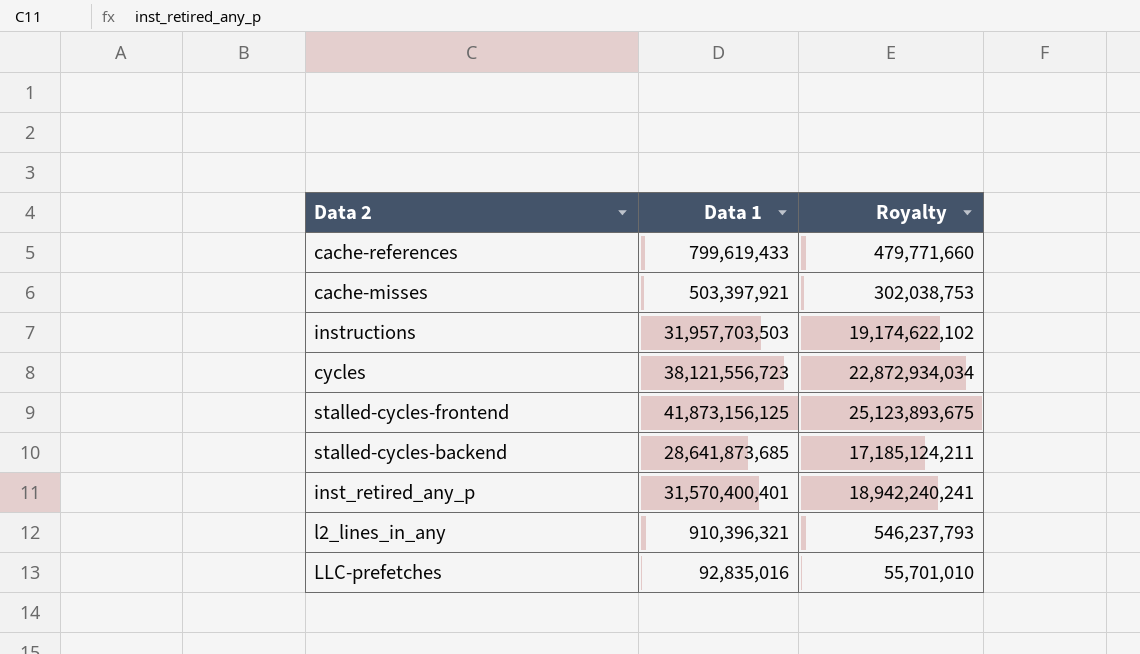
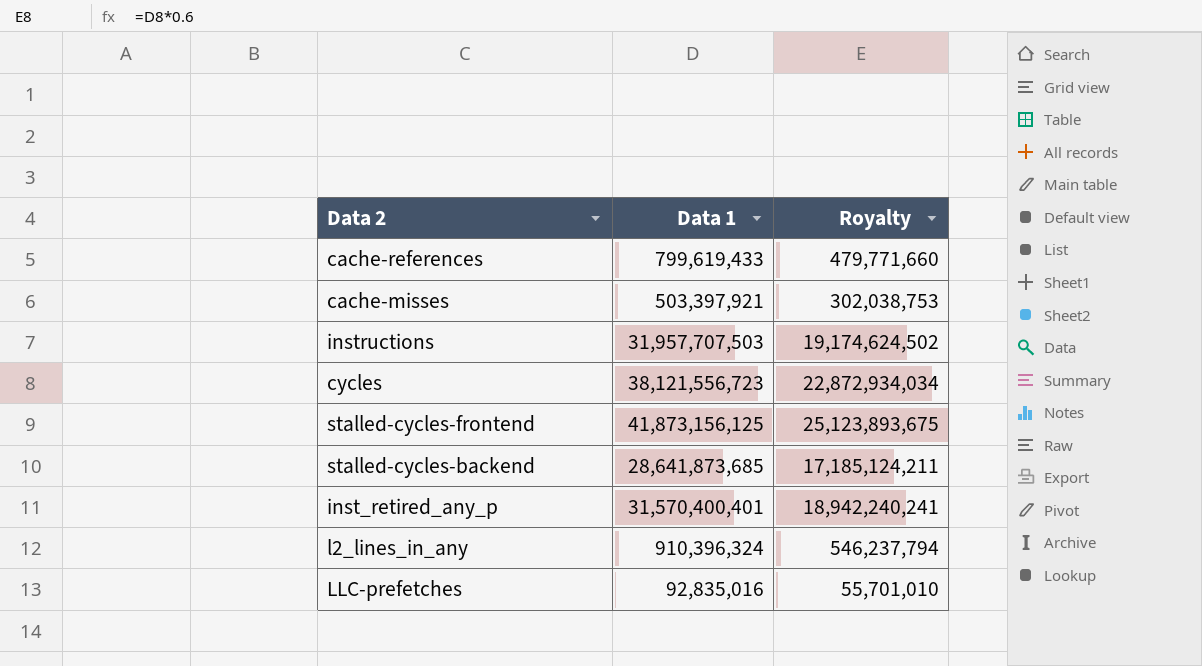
instructions | Data 1: 31,957,703,503 -> 31,957,707,503
instructions | Royalty: 19,174,622,102 -> 19,174,624,502
l2_lines_in_any | Data 1: 910,396,321 -> 910,396,324
l2_lines_in_any | Royalty: 546,237,793 -> 546,237,794

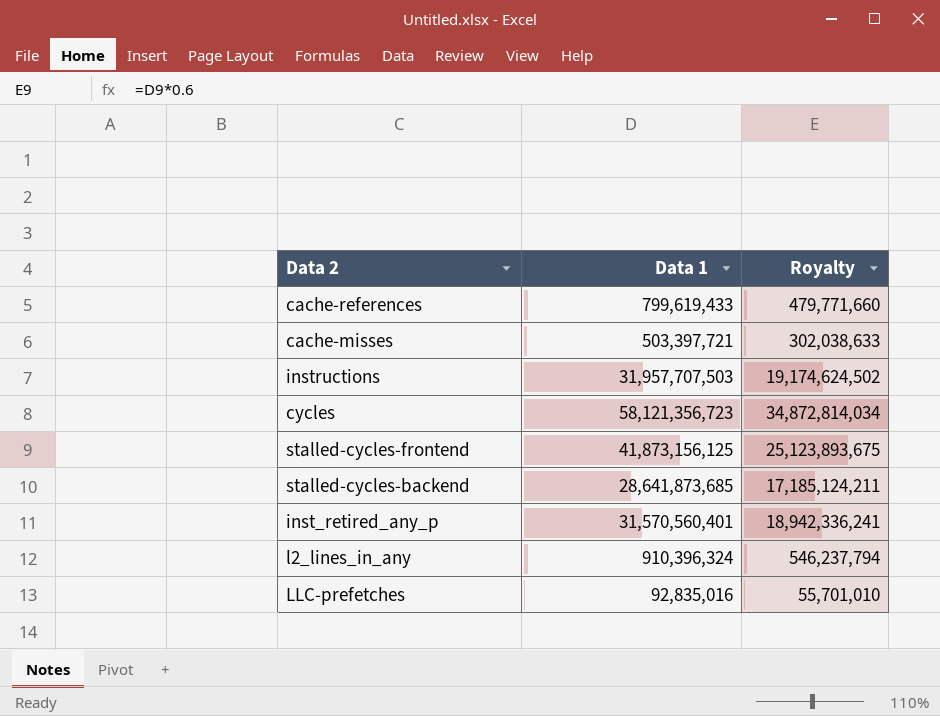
cache-misses | Data 1: 503,397,921 -> 503,397,721
cache-misses | Royalty: 302,038,753 -> 302,038,633
cycles | Data 1: 38,121,556,723 -> 58,121,356,723
cycles | Royalty: 22,872,934,034 -> 34,872,814,034
inst_retired_any_p | Data 1: 31,570,400,401 -> 31,570,560,401
inst_retired_any_p | Royalty: 18,942,240,241 -> 18,942,336,241

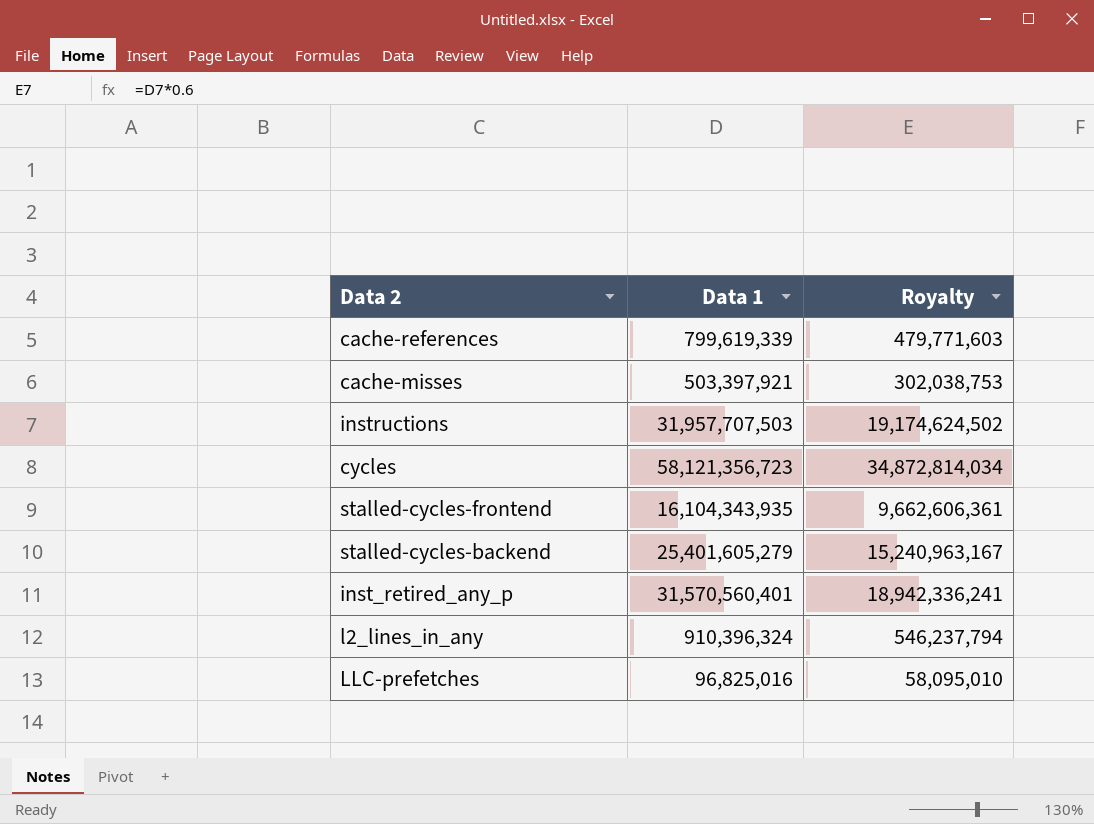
cache-references | Data 1: 799,619,433 -> 799,619,339
cache-references | Royalty: 479,771,660 -> 479,771,603
cache-misses | Data 1: 503,397,721 -> 503,397,921
cache-misses | Royalty: 302,038,633 -> 302,038,753
stalled-cycles-frontend | Data 1: 41,873,156,125 -> 16,104,343,935
stalled-cycles-frontend | Royalty: 25,123,893,675 -> 9,662,606,361
stalled-cycles-backend | Data 1: 28,641,873,685 -> 25,401,605,279
stalled-cycles-backend | Royalty: 17,185,124,211 -> 15,240,963,167
LLC-prefetches | Data 1: 92,835,016 -> 96,825,016
LLC-prefetches | Royalty: 55,701,010 -> 58,095,010

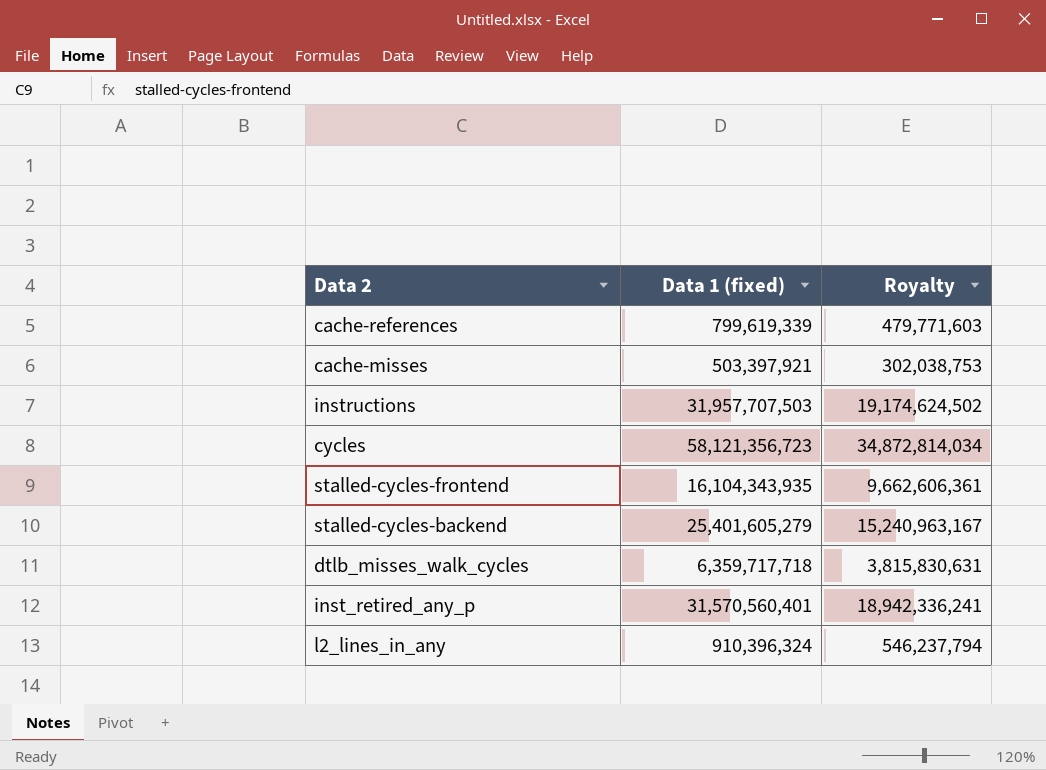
column name: Data 1 -> Data 1 (fixed)
row LLC-prefetches: 96,825,016 | 58,095,010 -> none
row dtlb_misses_walk_cycles: none -> 6,359,717,718 | 3,815,830,631

